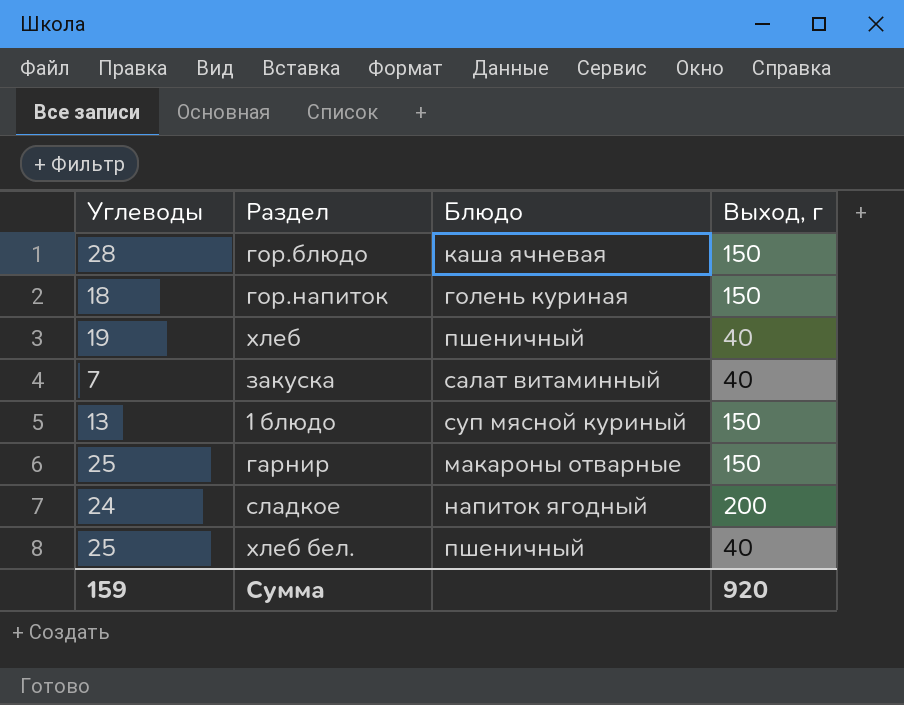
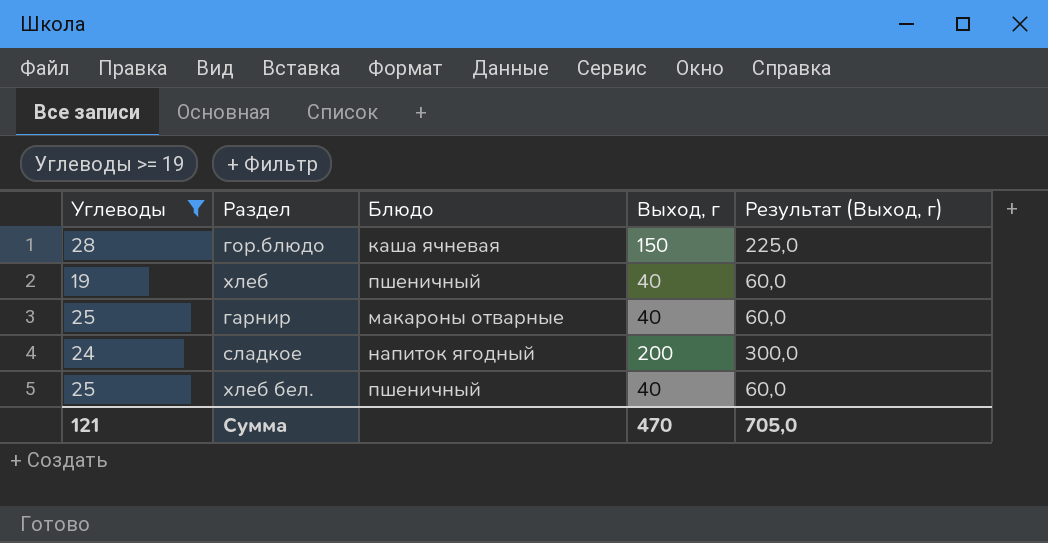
filter: none -> Углеводы >= 19
column Результат (Выход, г) | formula: none -> [Выход, г] * 1,5
гарнир | Выход, г: 150 -> 40
Сумма | Углеводы: 159 -> 121
Сумма | Выход, г: 920 -> 470

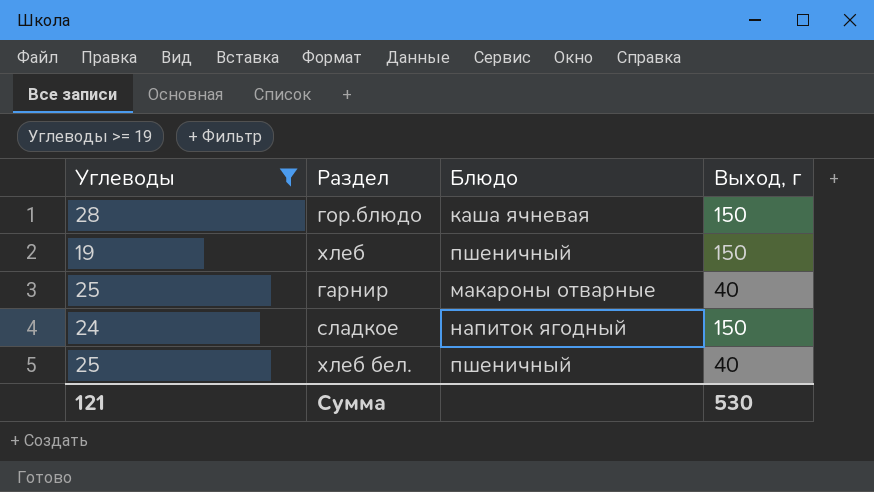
column Результат (Выход, г) | formula: [Выход, г] * 1,5 -> none
хлеб | Выход, г: 40 -> 150
сладкое | Выход, г: 200 -> 150
Сумма | Выход, г: 470 -> 530

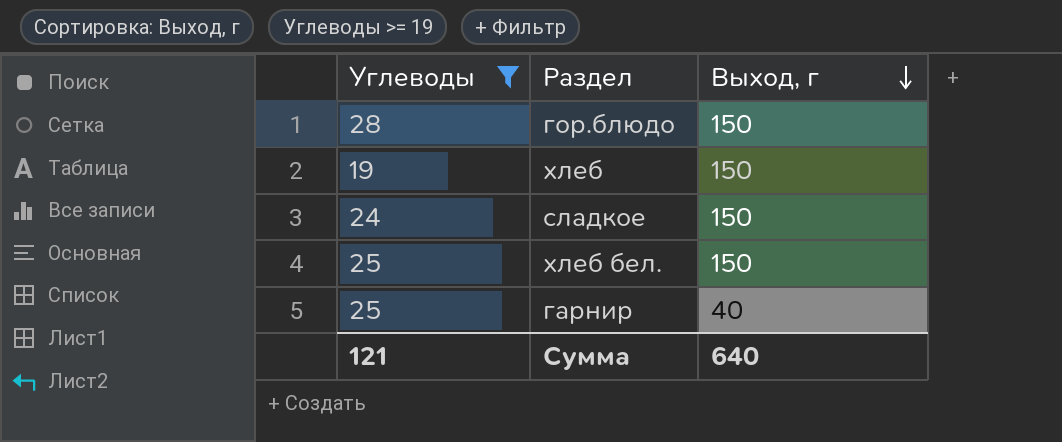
row order: none -> Выход, г descending
column Блюдо | position: 3 -> none
хлеб бел. | Выход, г: 40 -> 150
Сумма | Выход, г: 530 -> 640

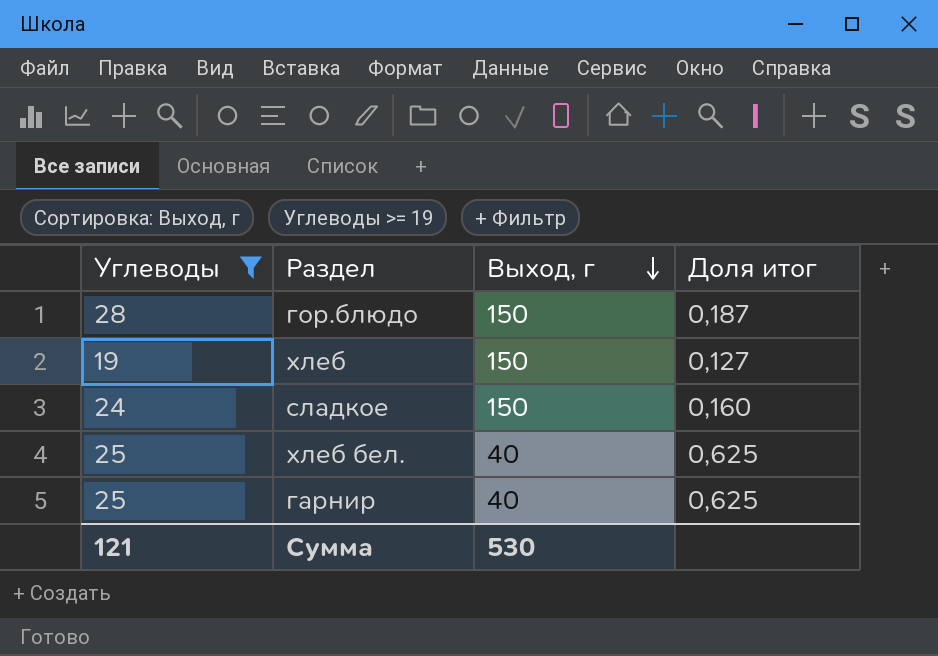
column Доля итог | formula: none -> [Углеводы] / [Выход, г]
хлеб бел. | Выход, г: 150 -> 40
Сумма | Выход, г: 640 -> 530

